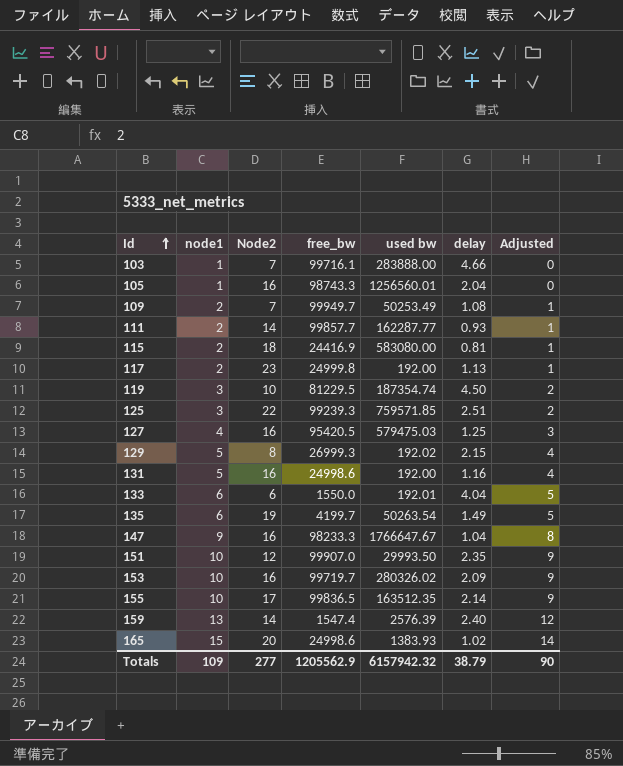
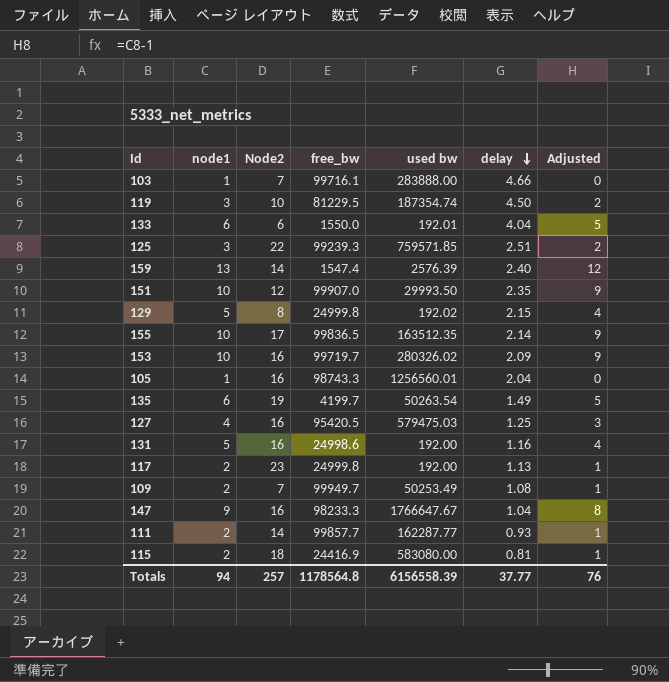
row order: Id ascending -> delay descending
row 165: 15 | 20 | 24998.6 | 1383.93 | 1.02 | 14 -> none
129 | free_bw: 26999.3 -> 24999.8
Totals | node1: 109 -> 94
Totals | Node2: 277 -> 257
Totals | free_bw: 1205562.9 -> 1178564.8
Totals | used bw: 6157942.32 -> 6156558.39
Totals | delay: 38.79 -> 37.77
Totals | Adjusted: 90 -> 76

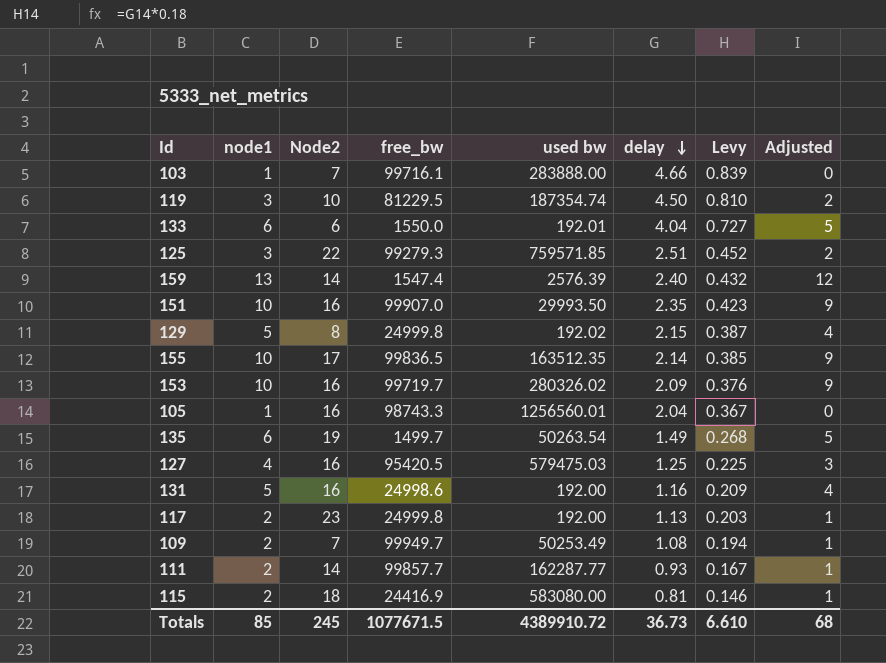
column Levy | formula: none -> [delay] * 0.18
row 147: 9 | 16 | 98233.3 | 1766647.67 | 1.04 | 8 -> none
125 | free_bw: 99239.3 -> 99279.3
151 | Node2: 12 -> 16
135 | free_bw: 4199.7 -> 1499.7
Totals | node1: 94 -> 85
Totals | Node2: 257 -> 245
Totals | free_bw: 1178564.8 -> 1077671.5
Totals | used bw: 6156558.39 -> 4389910.72
Totals | delay: 37.77 -> 36.73
Totals | Adjusted: 76 -> 68

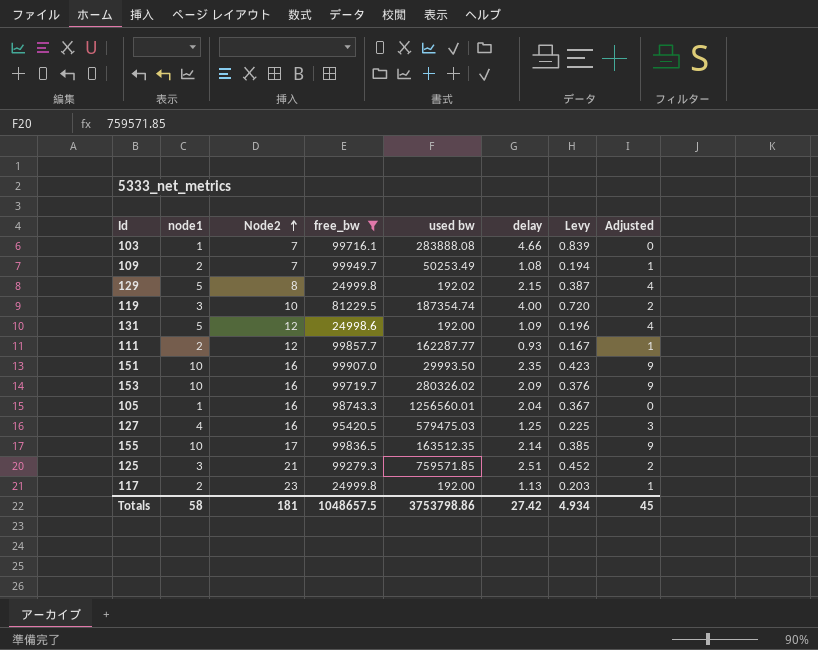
filter: none -> free_bw >= 24998.6
row order: delay descending -> Node2 ascending
103 | used bw: 283888.00 -> 283888.08
119 | delay: 4.50 -> 4.00
119 | Levy: 0.810 -> 0.720
131 | Node2: 16 -> 12
131 | delay: 1.16 -> 1.09
131 | Levy: 0.209 -> 0.196
111 | Node2: 14 -> 12
125 | Node2: 22 -> 21
Totals | node1: 85 -> 58
Totals | Node2: 245 -> 181
Totals | free_bw: 1077671.5 -> 1048657.5
Totals | used bw: 4389910.72 -> 3753798.86
Totals | delay: 36.73 -> 27.42
Totals | Levy: 6.610 -> 4.934
Totals | Adjusted: 68 -> 45

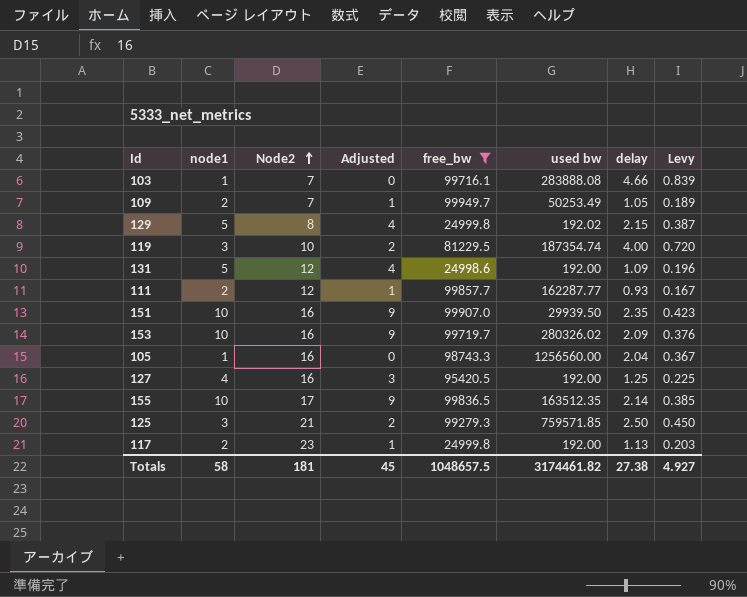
column Adjusted | position: 8 -> 4
109 | delay: 1.08 -> 1.05
109 | Levy: 0.194 -> 0.189
151 | used bw: 29993.50 -> 29939.50
105 | used bw: 1256560.01 -> 1256560.00
127 | used bw: 579475.03 -> 192.00
125 | delay: 2.51 -> 2.50
125 | Levy: 0.452 -> 0.450
Totals | used bw: 3753798.86 -> 3174461.82
Totals | delay: 27.42 -> 27.38
Totals | Levy: 4.934 -> 4.927

